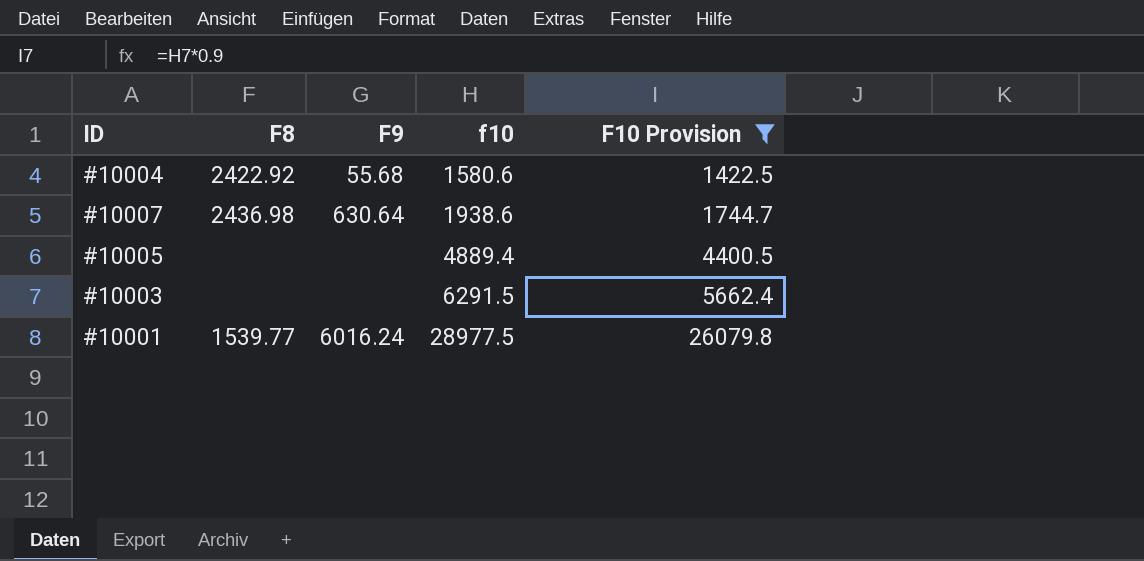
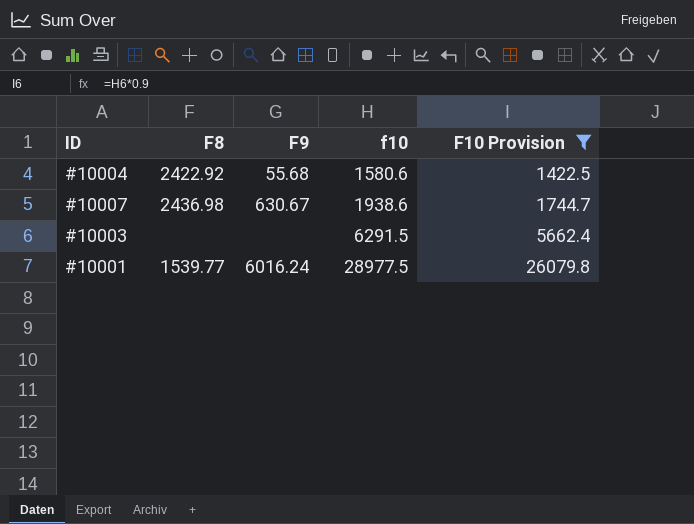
row #10005: none | none | 4889.4 | 4400.5 -> none
#10007 | F9: 630.64 -> 630.67

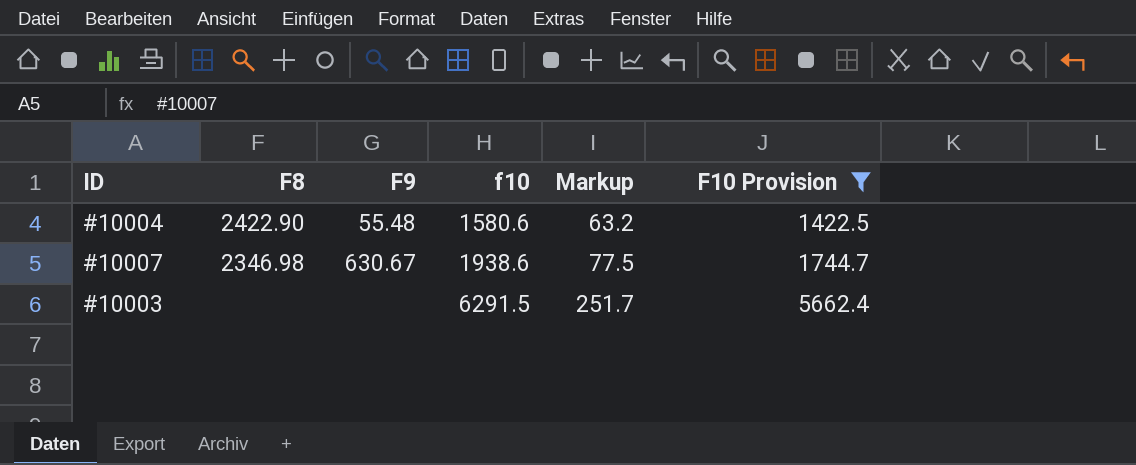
column Markup | formula: none -> [f10] * 0.04
row #10001: 1539.77 | 6016.24 | 28977.5 | 26079.8 -> none
#10004 | F8: 2422.92 -> 2422.90
#10004 | F9: 55.68 -> 55.48
#10007 | F8: 2436.98 -> 2346.98

